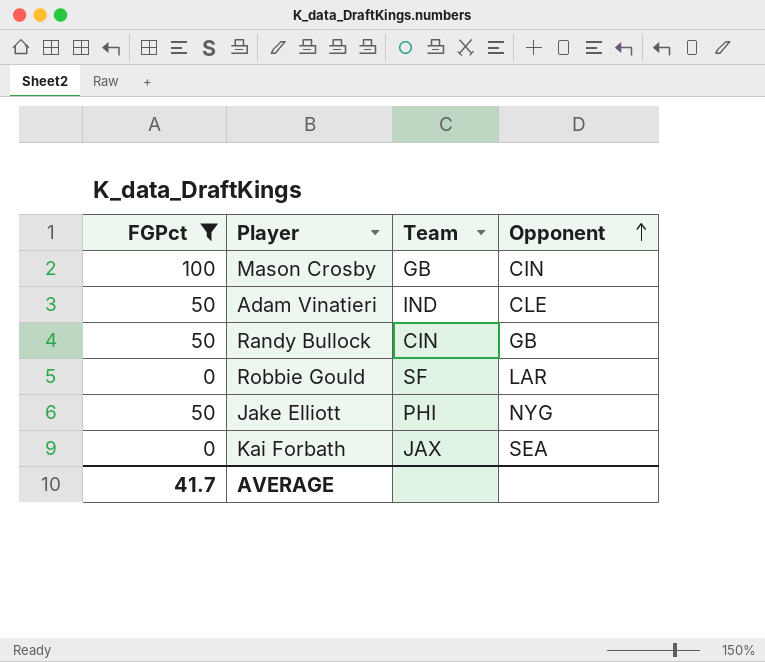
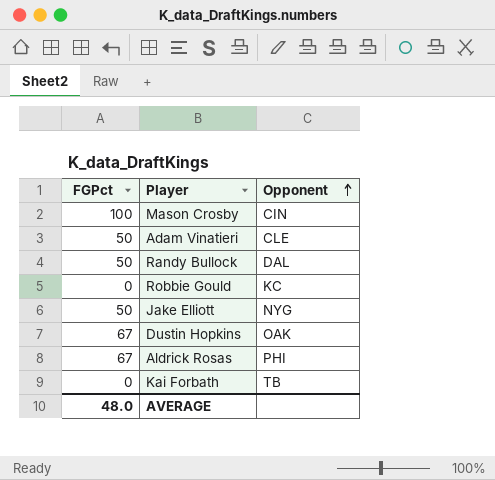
filter: FGPct != 67 -> none
column Team | position: 3 -> none
Randy Bullock | Opponent: GB -> DAL
Robbie Gould | Opponent: LAR -> KC
Kai Forbath | Opponent: SEA -> TB
AVERAGE | FGPct: 41.7 -> 48.0

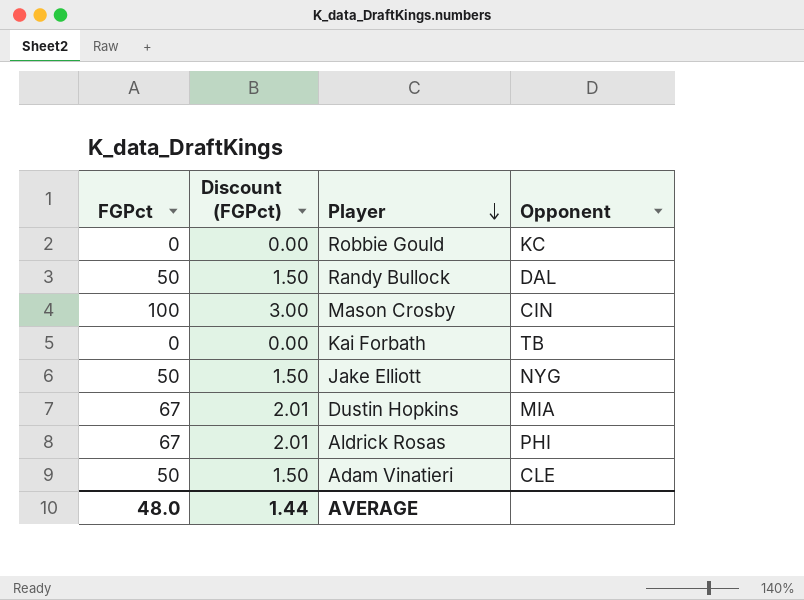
row order: Opponent ascending -> Player descending
column Discount (FGPct) | formula: none -> [FGPct] * 0.03
Dustin Hopkins | Opponent: OAK -> MIA

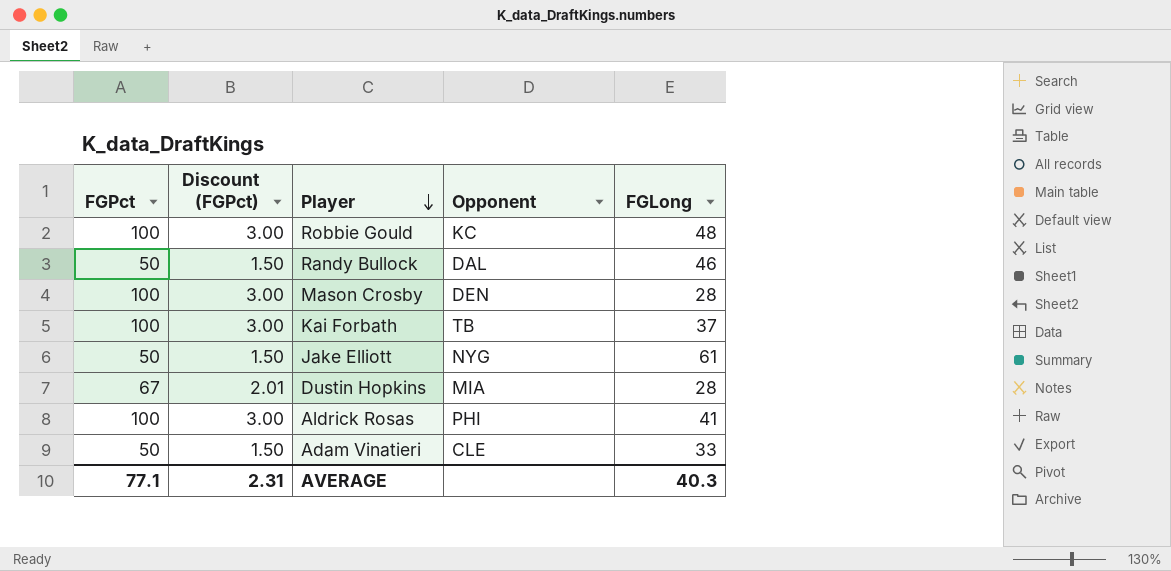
column FGLong | position: none -> 5
Robbie Gould | FGPct: 0 -> 100
Robbie Gould | Discount (FGPct): 0.00 -> 3.00
Mason Crosby | Opponent: CIN -> DEN
Kai Forbath | FGPct: 0 -> 100
Kai Forbath | Discount (FGPct): 0.00 -> 3.00
Aldrick Rosas | FGPct: 67 -> 100
Aldrick Rosas | Discount (FGPct): 2.01 -> 3.00
AVERAGE | FGPct: 48.0 -> 77.1
AVERAGE | Discount (FGPct): 1.44 -> 2.31

